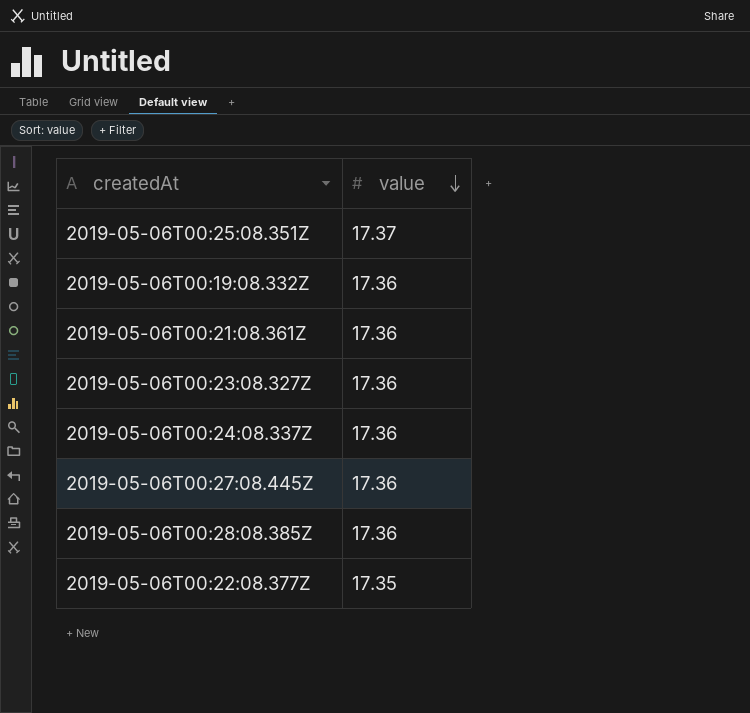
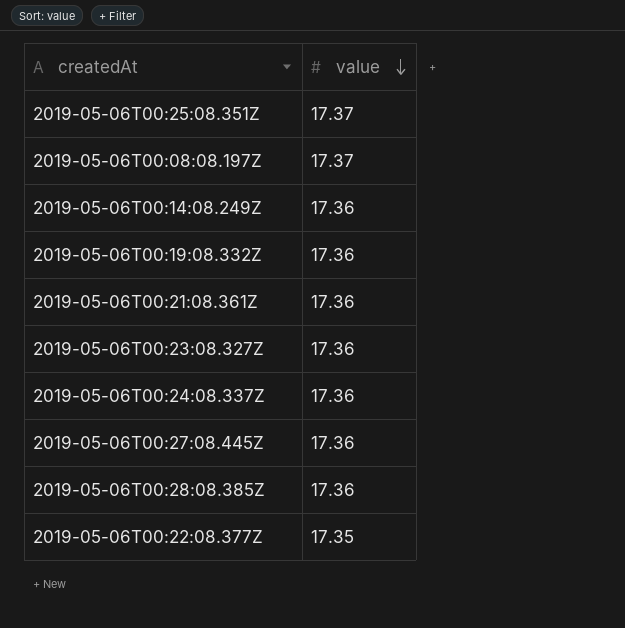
row 2019-05-06T00:08:08.197Z: none -> 17.37
row 2019-05-06T00:14:08.249Z: none -> 17.36

